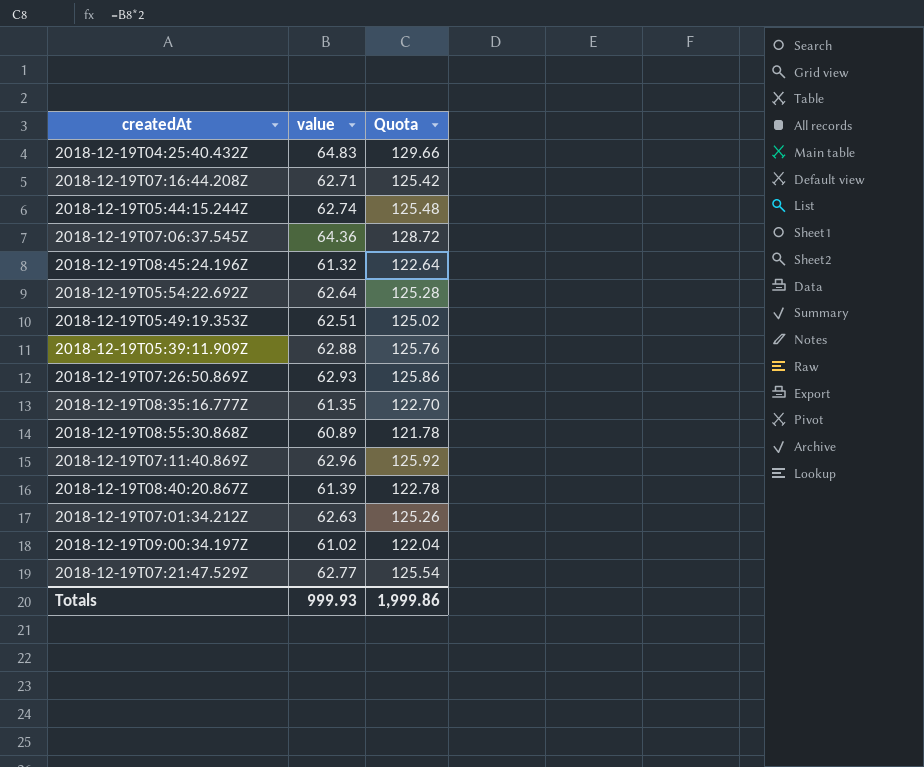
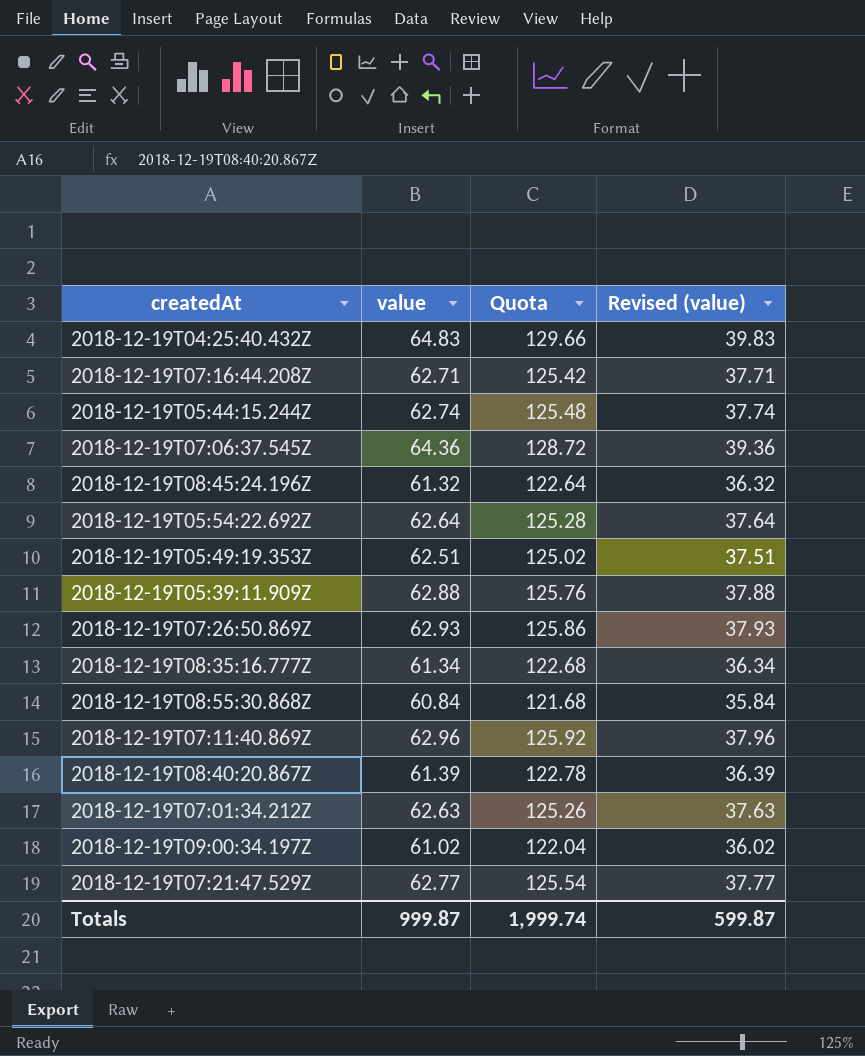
column Revised (value) | formula: none -> [value] - 25
2018-12-19T08:35:16.777Z | value: 61.35 -> 61.34
2018-12-19T08:35:16.777Z | Quota: 122.70 -> 122.68
2018-12-19T08:55:30.868Z | value: 60.89 -> 60.84
2018-12-19T08:55:30.868Z | Quota: 121.78 -> 121.68
Totals | value: 999.93 -> 999.87
Totals | Quota: 1,999.86 -> 1,999.74

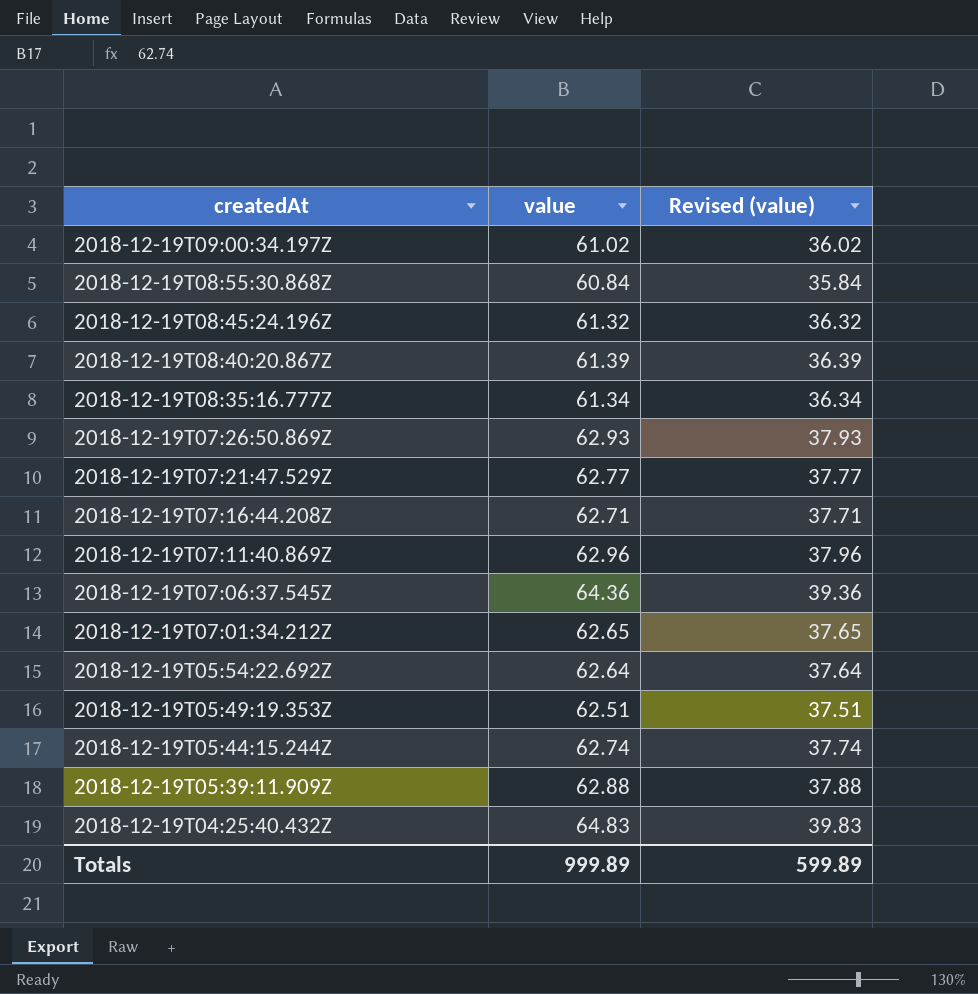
row order: none -> createdAt descending
column Quota | formula: [value] * 2 -> none
2018-12-19T07:01:34.212Z | value: 62.63 -> 62.65
2018-12-19T07:01:34.212Z | Revised (value): 37.63 -> 37.65
Totals | value: 999.87 -> 999.89
Totals | Revised (value): 599.87 -> 599.89

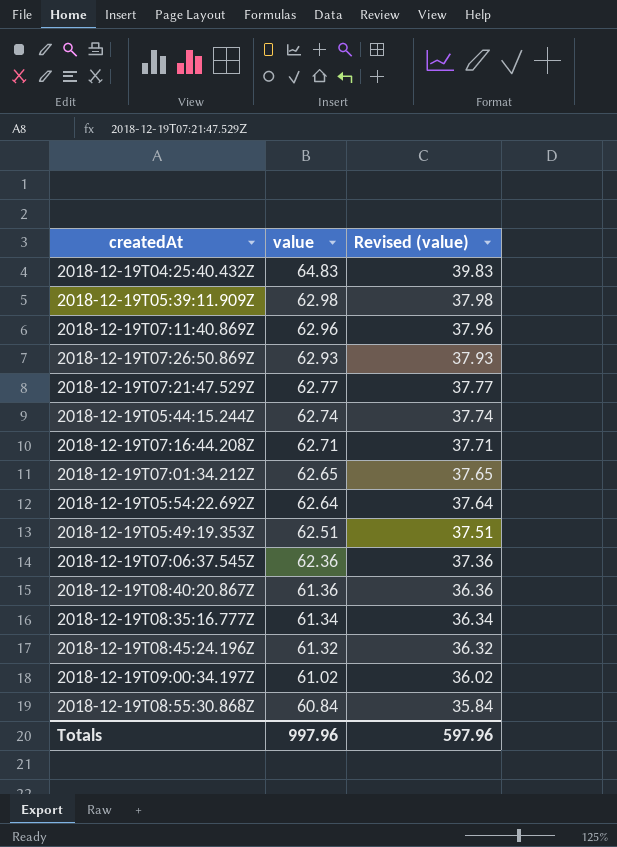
row order: createdAt descending -> value descending
2018-12-19T05:39:11.909Z | value: 62.88 -> 62.98
2018-12-19T05:39:11.909Z | Revised (value): 37.88 -> 37.98
2018-12-19T07:06:37.545Z | value: 64.36 -> 62.36
2018-12-19T07:06:37.545Z | Revised (value): 39.36 -> 37.36
2018-12-19T08:40:20.867Z | value: 61.39 -> 61.36
2018-12-19T08:40:20.867Z | Revised (value): 36.39 -> 36.36
Totals | value: 999.89 -> 997.96
Totals | Revised (value): 599.89 -> 597.96

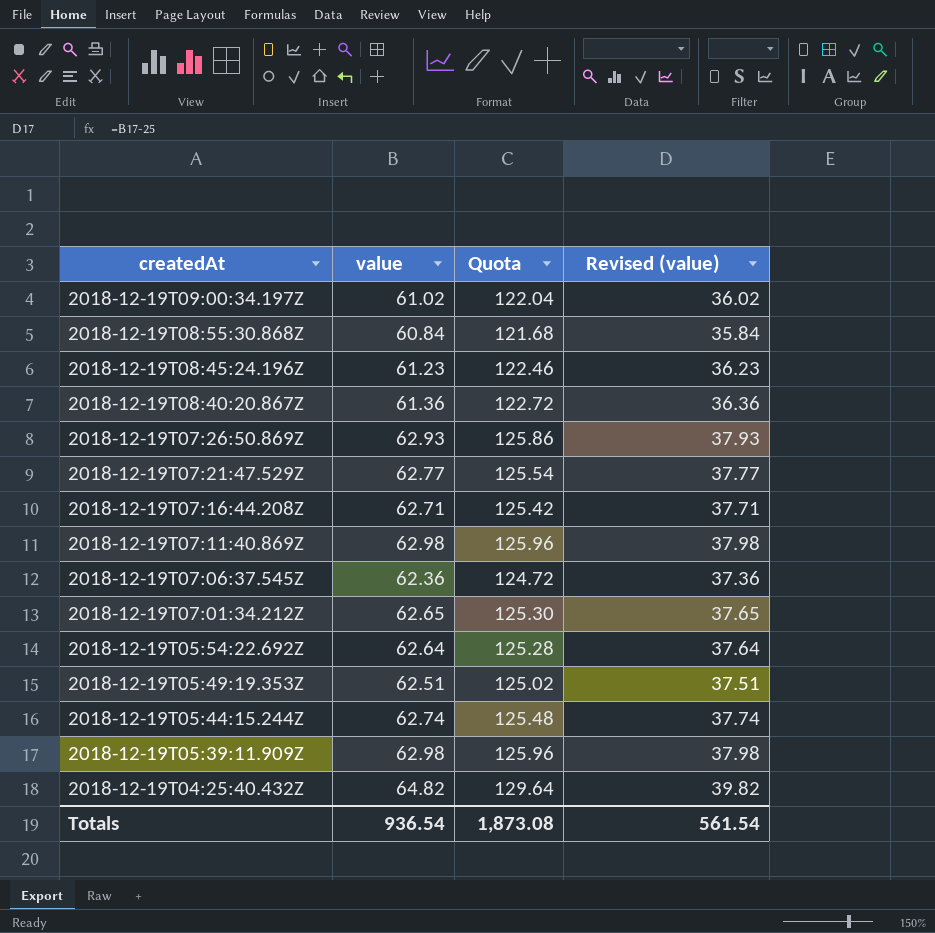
row order: value descending -> createdAt descending
column Quota | formula: none -> [value] * 2
row 2018-12-19T08:35:16.777Z: 61.34 | 36.34 -> none
2018-12-19T08:45:24.196Z | value: 61.32 -> 61.23
2018-12-19T08:45:24.196Z | Revised (value): 36.32 -> 36.23
2018-12-19T07:11:40.869Z | value: 62.96 -> 62.98
2018-12-19T07:11:40.869Z | Revised (value): 37.96 -> 37.98
2018-12-19T04:25:40.432Z | value: 64.83 -> 64.82
2018-12-19T04:25:40.432Z | Revised (value): 39.83 -> 39.82
Totals | value: 997.96 -> 936.54
Totals | Revised (value): 597.96 -> 561.54

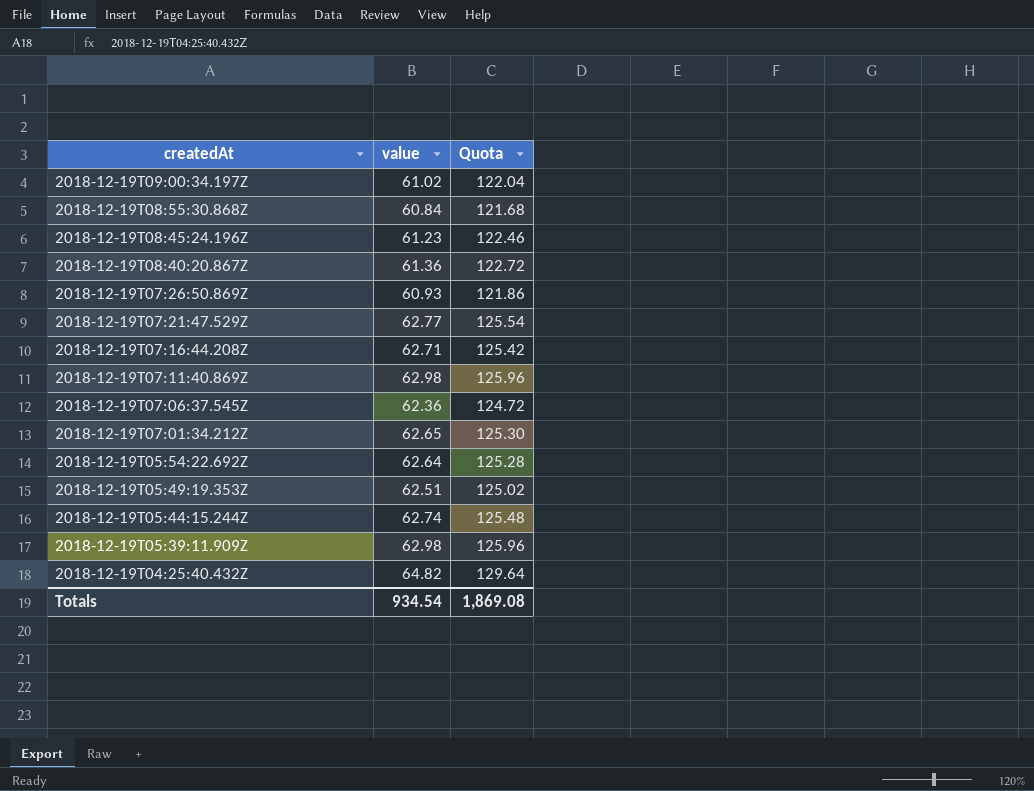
column Revised (value) | formula: [value] - 25 -> none
2018-12-19T07:26:50.869Z | value: 62.93 -> 60.93
2018-12-19T07:26:50.869Z | Quota: 125.86 -> 121.86
Totals | value: 936.54 -> 934.54
Totals | Quota: 1,873.08 -> 1,869.08

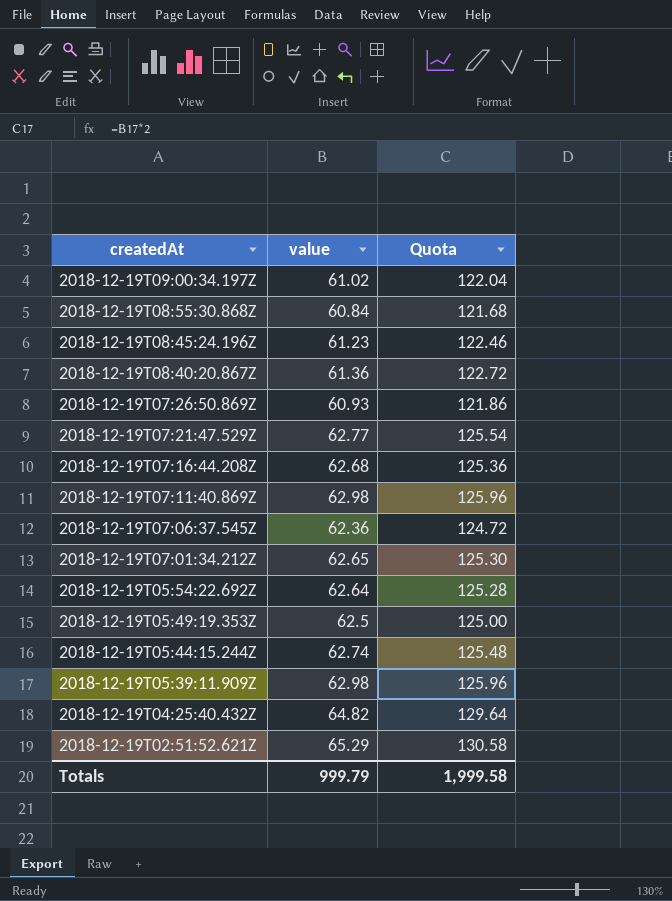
2018-12-19T07:16:44.208Z | value: 62.71 -> 62.68
2018-12-19T07:16:44.208Z | Quota: 125.42 -> 125.36
2018-12-19T05:49:19.353Z | value: 62.51 -> 62.5
2018-12-19T05:49:19.353Z | Quota: 125.02 -> 125.00
row 2018-12-19T02:51:52.621Z: none -> 65.29 | 130.58
Totals | value: 934.54 -> 999.79
Totals | Quota: 1,869.08 -> 1,999.58

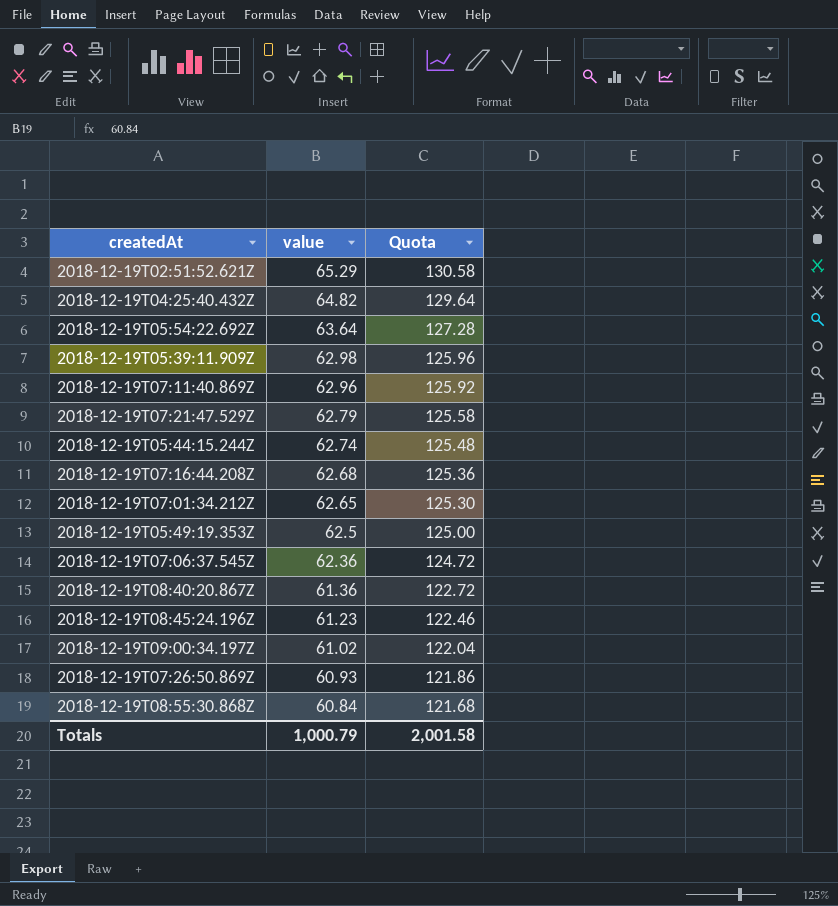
row order: createdAt descending -> value descending
2018-12-19T05:54:22.692Z | value: 62.64 -> 63.64
2018-12-19T05:54:22.692Z | Quota: 125.28 -> 127.28
2018-12-19T07:11:40.869Z | value: 62.98 -> 62.96
2018-12-19T07:11:40.869Z | Quota: 125.96 -> 125.92
2018-12-19T07:21:47.529Z | value: 62.77 -> 62.79
2018-12-19T07:21:47.529Z | Quota: 125.54 -> 125.58
Totals | value: 999.79 -> 1,000.79
Totals | Quota: 1,999.58 -> 2,001.58

